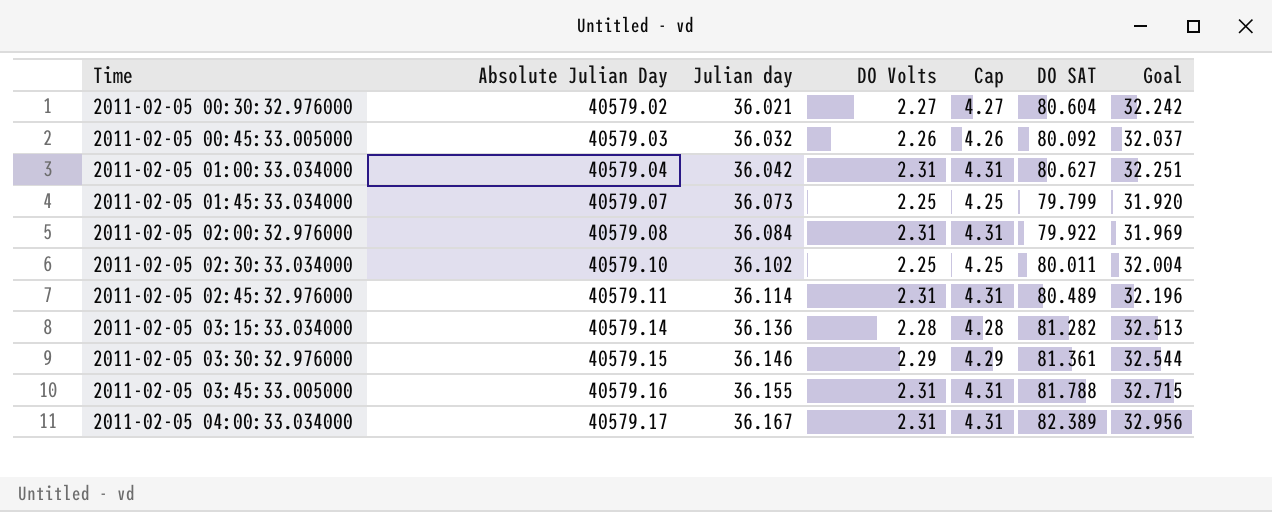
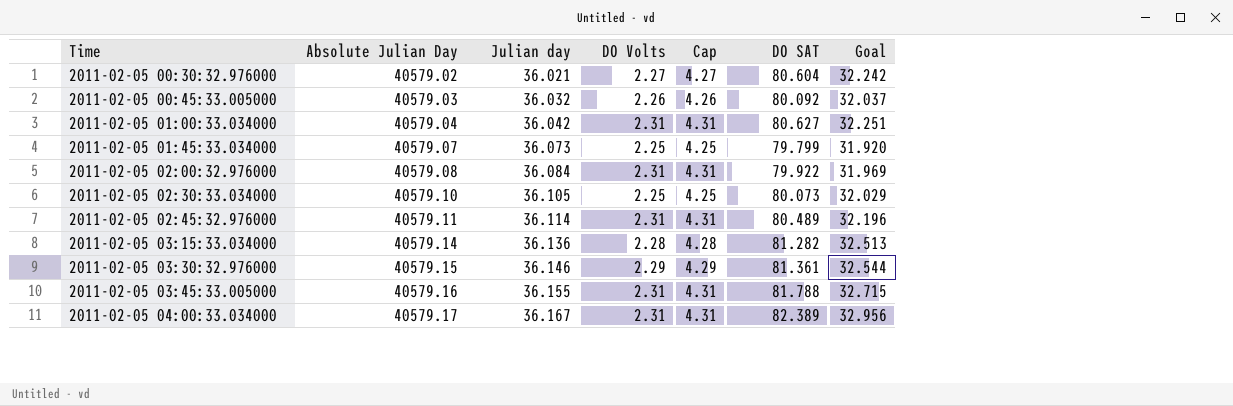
2011-02-05 02:30:33.034000 | Julian day: 36.102 -> 36.105
2011-02-05 02:30:33.034000 | DO SAT: 80.011 -> 80.073
2011-02-05 02:30:33.034000 | Goal: 32.004 -> 32.029

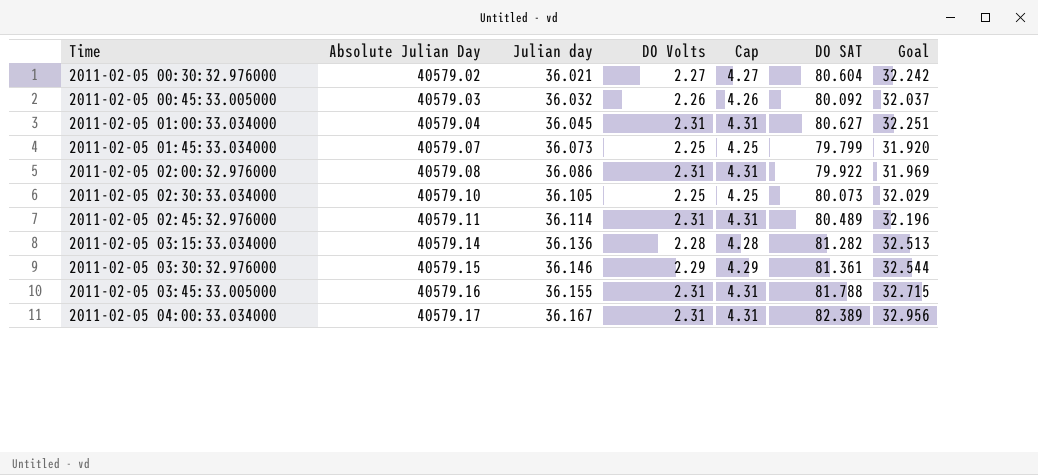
2011-02-05 01:00:33.034000 | Julian day: 36.042 -> 36.045
2011-02-05 02:00:32.976000 | Julian day: 36.084 -> 36.086

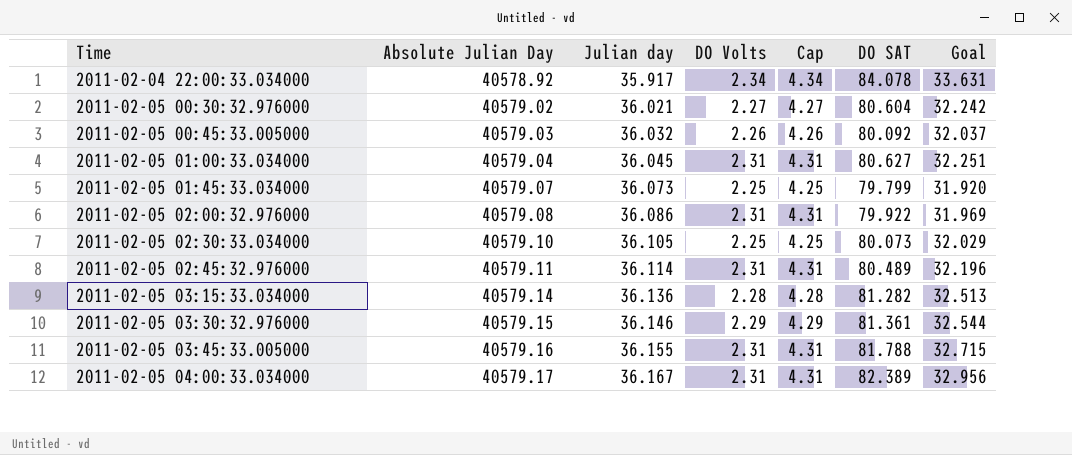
row 2011-02-04 22:00:33.034000: none -> 40578.92 | 35.917 | 2.34 | 4.34 | 84.078 | 33.631

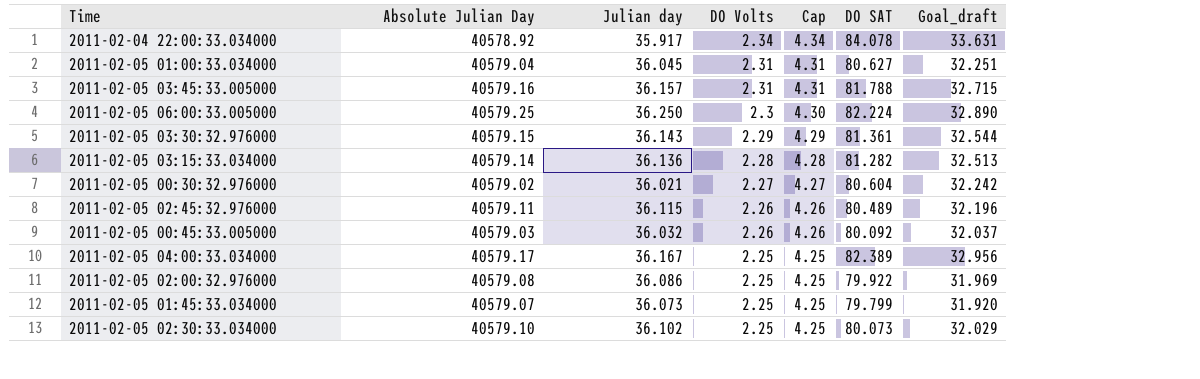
row order: Time ascending -> DO Volts descending
column name: Goal -> Goal_draft
2011-02-05 03:45:33.005000 | Julian day: 36.155 -> 36.157
row 2011-02-05 06:00:33.005000: none -> 40579.25 | 36.250 | 2.3 | 4.30 | 82.224 | 32.890
2011-02-05 03:30:32.976000 | Julian day: 36.146 -> 36.143
2011-02-05 02:45:32.976000 | Julian day: 36.114 -> 36.115
2011-02-05 02:45:32.976000 | DO Volts: 2.31 -> 2.26
2011-02-05 02:45:32.976000 | Cap: 4.31 -> 4.26
2011-02-05 04:00:33.034000 | DO Volts: 2.31 -> 2.25
2011-02-05 04:00:33.034000 | Cap: 4.31 -> 4.25
2011-02-05 02:00:32.976000 | DO Volts: 2.31 -> 2.25
2011-02-05 02:00:32.976000 | Cap: 4.31 -> 4.25
2011-02-05 02:30:33.034000 | Julian day: 36.105 -> 36.102

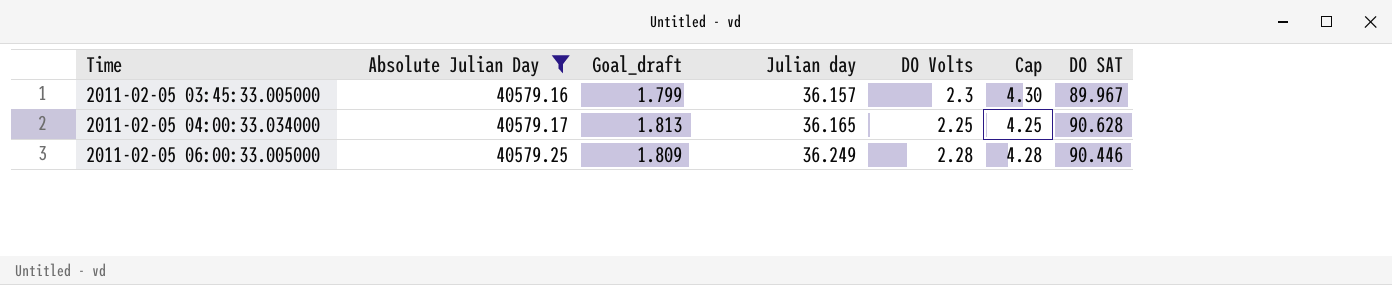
filter: none -> Absolute Julian Day >= 40579.16
row order: DO Volts descending -> Time ascending
column Goal_draft | formula: [DO SAT] * 0.4 -> [DO SAT] * 0.02
column Goal_draft | position: 7 -> 3
2011-02-05 03:45:33.005000 | DO Volts: 2.31 -> 2.3
2011-02-05 03:45:33.005000 | Cap: 4.31 -> 4.30
2011-02-05 03:45:33.005000 | DO SAT: 81.788 -> 89.967
2011-02-05 04:00:33.034000 | Julian day: 36.167 -> 36.165
2011-02-05 04:00:33.034000 | DO SAT: 82.389 -> 90.628
2011-02-05 06:00:33.005000 | Julian day: 36.250 -> 36.249
2011-02-05 06:00:33.005000 | DO Volts: 2.3 -> 2.28
2011-02-05 06:00:33.005000 | Cap: 4.30 -> 4.28
2011-02-05 06:00:33.005000 | DO SAT: 82.224 -> 90.446

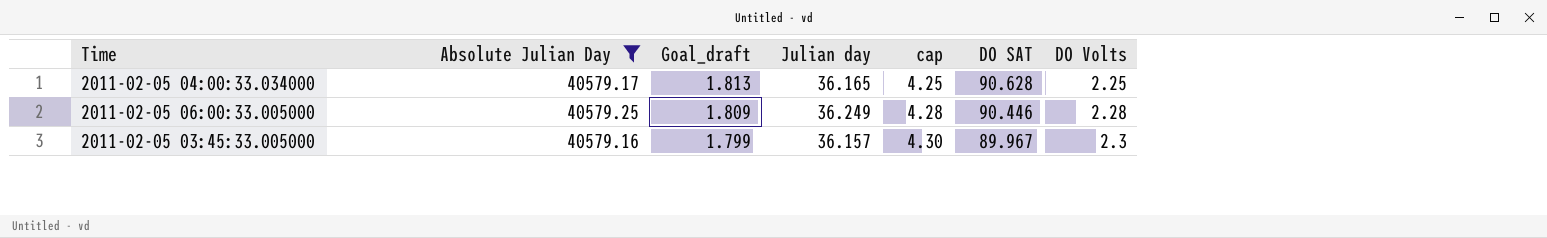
row order: Time ascending -> Goal_draft descending
column name: Cap -> cap
column DO Volts | position: 5 -> 7

